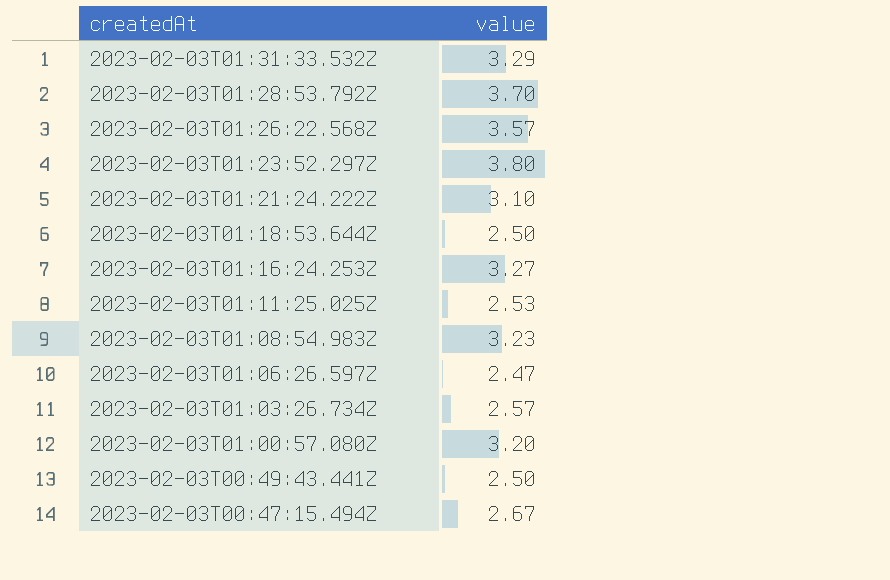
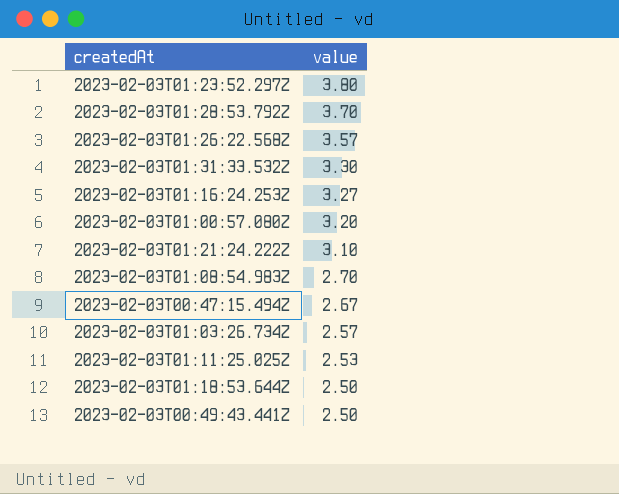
row order: createdAt descending -> value descending
row 2023-02-03T01:06:26.597Z: 2.47 -> none
2023-02-03T01:31:33.532Z | value: 3.29 -> 3.30
2023-02-03T01:08:54.983Z | value: 3.23 -> 2.70

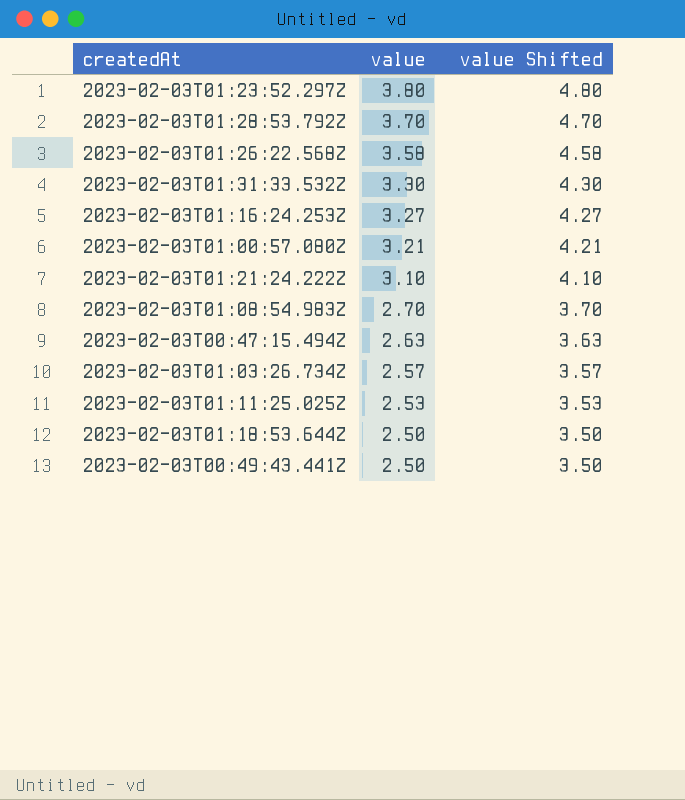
column value Shifted | formula: none -> [value] + 1
2023-02-03T01:26:22.568Z | value: 3.57 -> 3.58
2023-02-03T01:00:57.080Z | value: 3.20 -> 3.21
2023-02-03T00:47:15.494Z | value: 2.67 -> 2.63

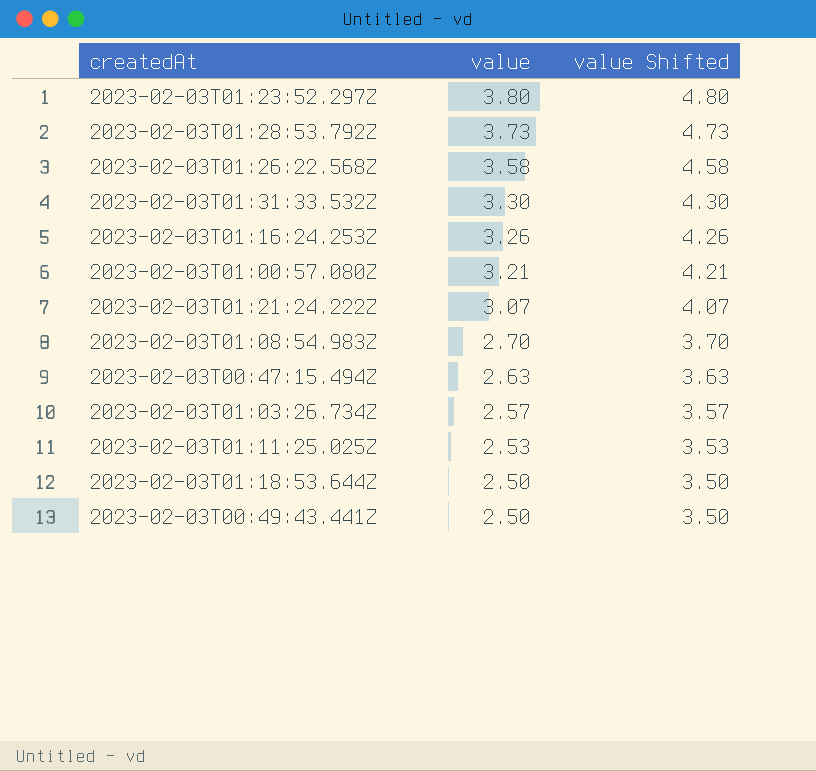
2023-02-03T01:28:53.792Z | value: 3.70 -> 3.73
2023-02-03T01:28:53.792Z | value Shifted: 4.70 -> 4.73
2023-02-03T01:16:24.253Z | value: 3.27 -> 3.26
2023-02-03T01:16:24.253Z | value Shifted: 4.27 -> 4.26
2023-02-03T01:21:24.222Z | value: 3.10 -> 3.07
2023-02-03T01:21:24.222Z | value Shifted: 4.10 -> 4.07

